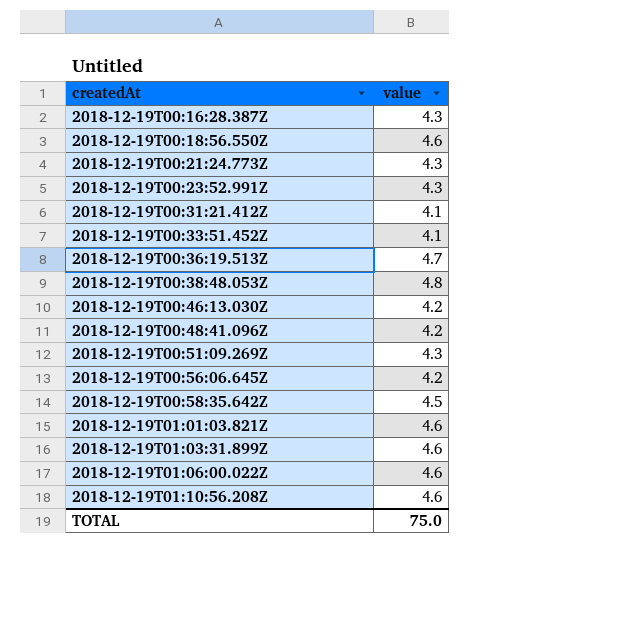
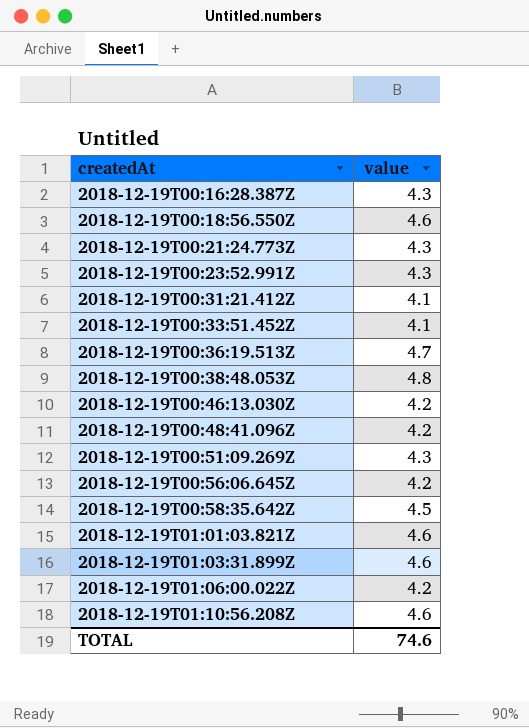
2018-12-19T01:06:00.022Z | value: 4.6 -> 4.2
TOTAL | value: 75.0 -> 74.6

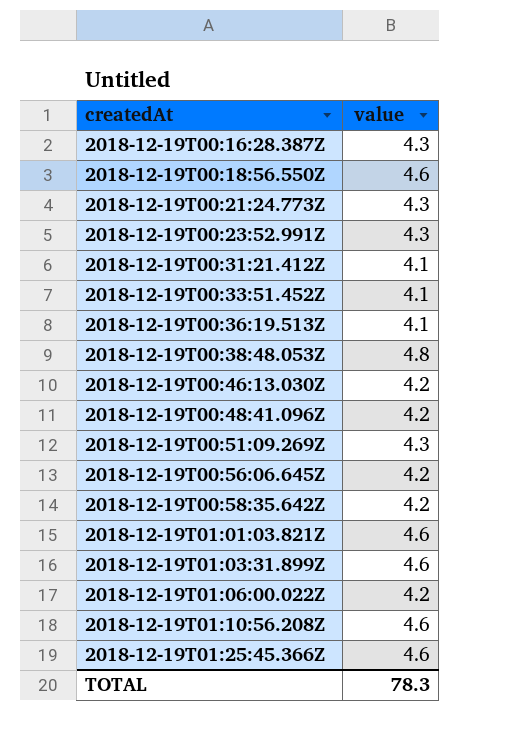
2018-12-19T00:36:19.513Z | value: 4.7 -> 4.1
2018-12-19T00:58:35.642Z | value: 4.5 -> 4.2
row 2018-12-19T01:25:45.366Z: none -> 4.6
TOTAL | value: 74.6 -> 78.3

